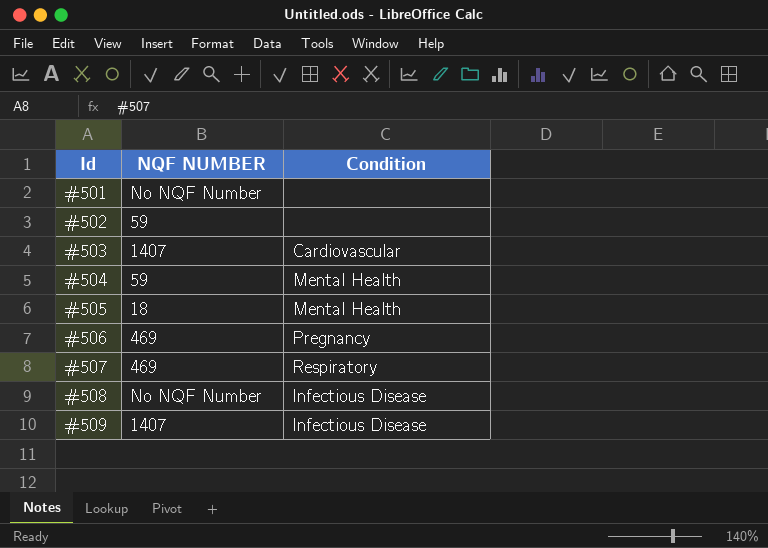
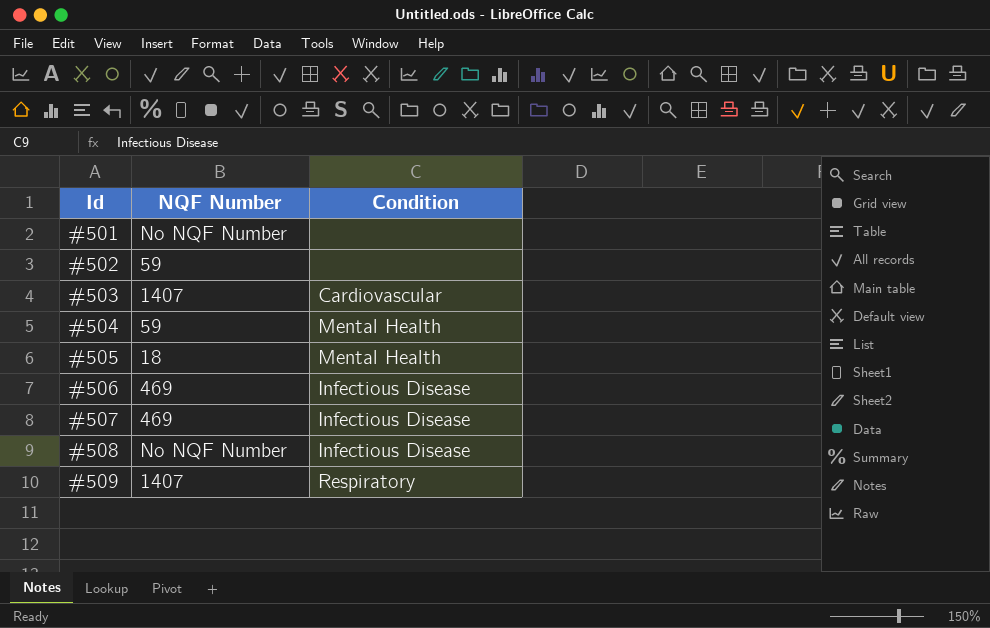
column name: NQF NUMBER -> NQF Number
#506 | Condition: Pregnancy -> Infectious Disease
#507 | Condition: Respiratory -> Infectious Disease
#509 | Condition: Infectious Disease -> Respiratory

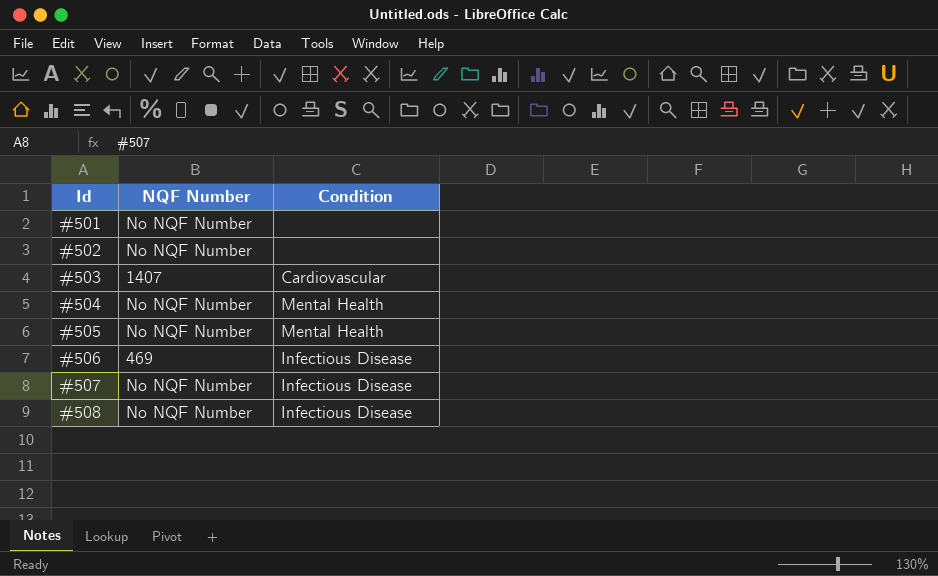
row #509: 1407 | Respiratory -> none
#502 | NQF Number: 59 -> No NQF Number
#504 | NQF Number: 59 -> No NQF Number
#505 | NQF Number: 18 -> No NQF Number
#507 | NQF Number: 469 -> No NQF Number

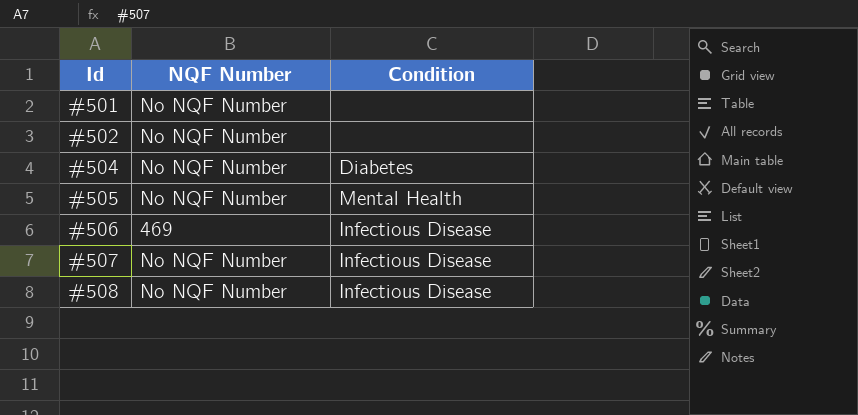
row #503: 1407 | Cardiovascular -> none
#504 | Condition: Mental Health -> Diabetes

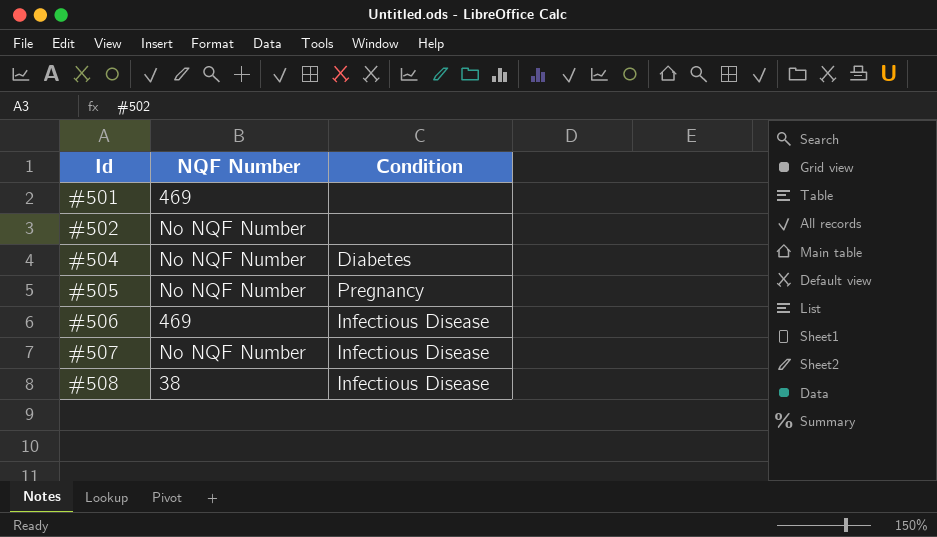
#501 | NQF Number: No NQF Number -> 469
#505 | Condition: Mental Health -> Pregnancy
#508 | NQF Number: No NQF Number -> 38

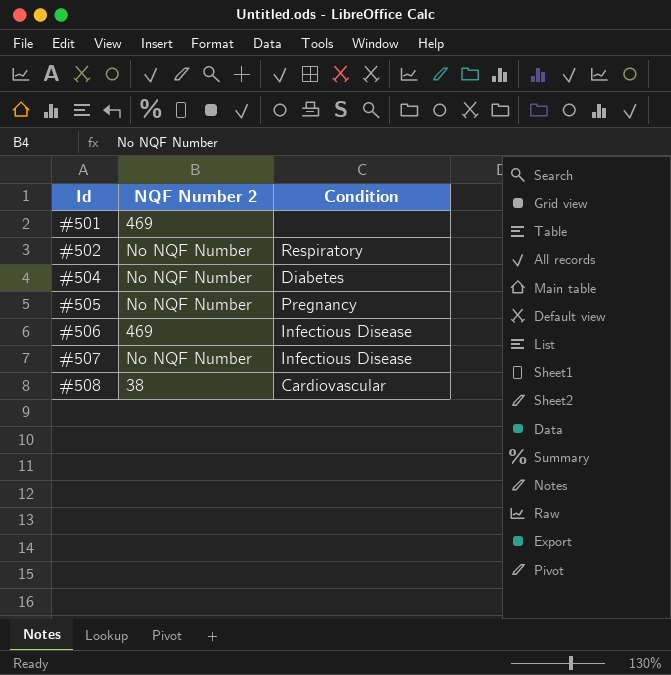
column name: NQF Number -> NQF Number 2
#502 | Condition: none -> Respiratory
#508 | Condition: Infectious Disease -> Cardiovascular

